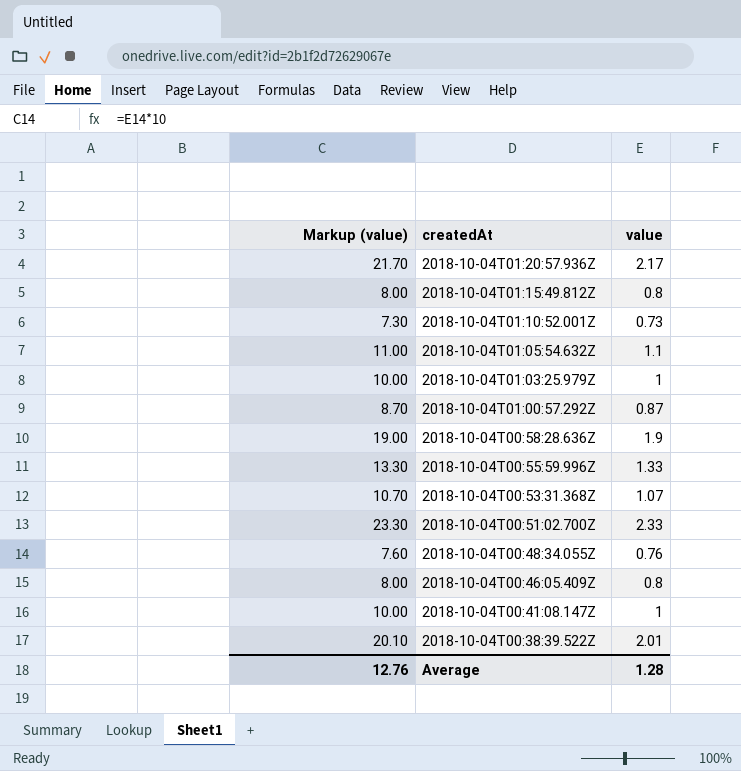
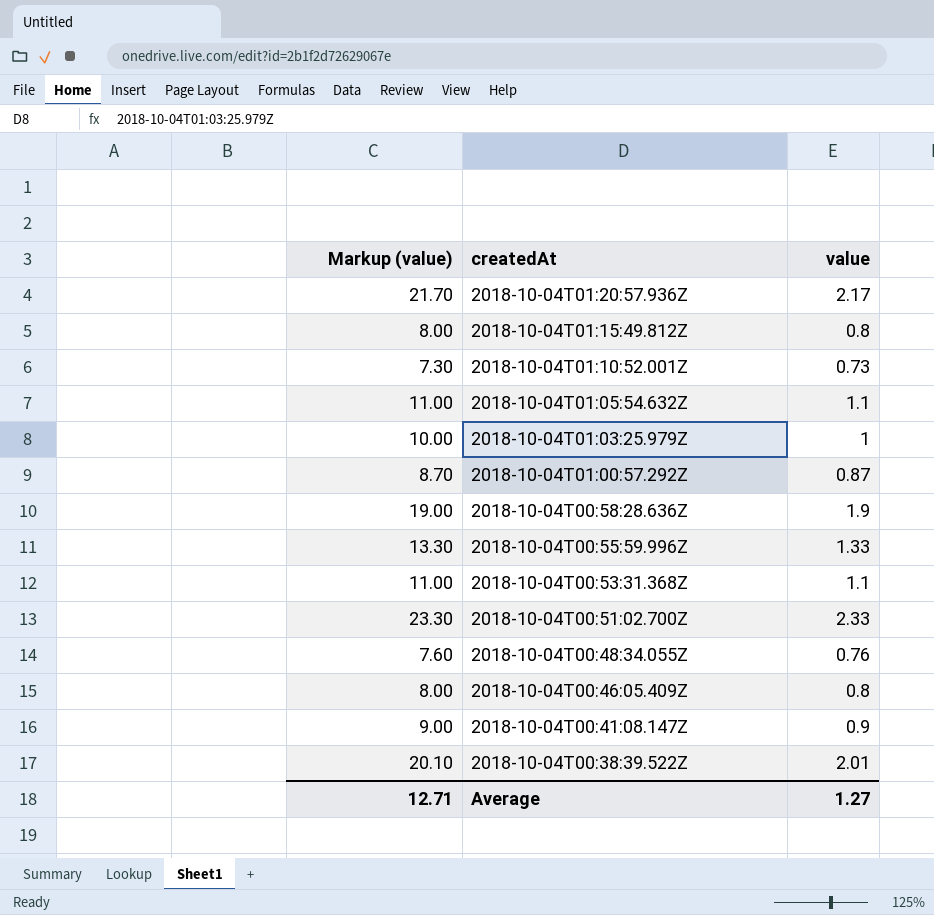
2018-10-04T00:53:31.368Z | Markup (value): 10.70 -> 11.00
2018-10-04T00:53:31.368Z | value: 1.07 -> 1.1
2018-10-04T00:41:08.147Z | Markup (value): 10.00 -> 9.00
2018-10-04T00:41:08.147Z | value: 1 -> 0.9
Average | Markup (value): 12.76 -> 12.71
Average | value: 1.28 -> 1.27

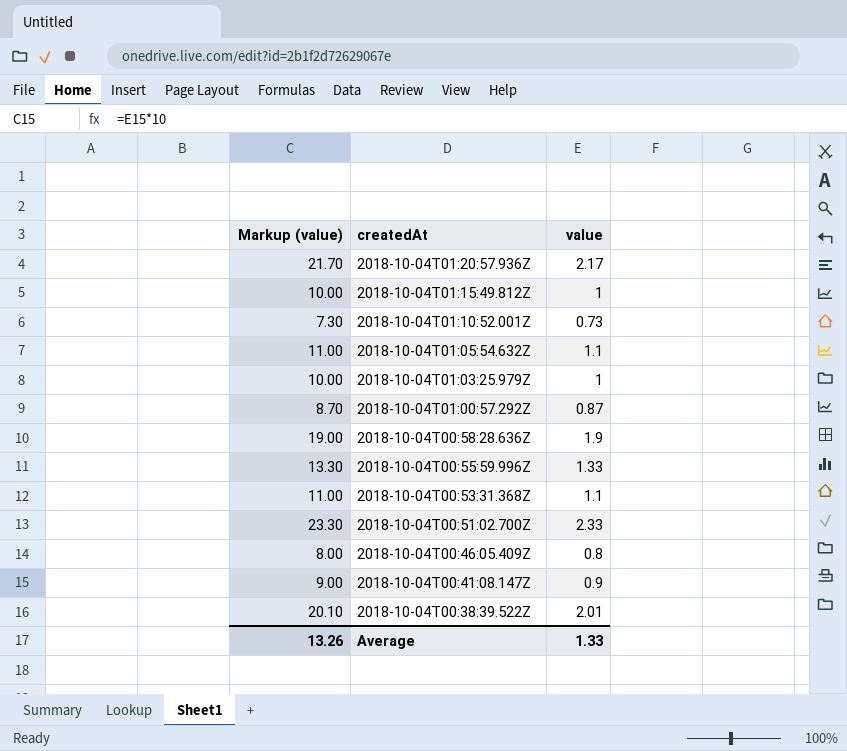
row 2018-10-04T00:48:34.055Z: 7.60 | 0.76 -> none
2018-10-04T01:15:49.812Z | Markup (value): 8.00 -> 10.00
2018-10-04T01:15:49.812Z | value: 0.8 -> 1
Average | Markup (value): 12.71 -> 13.26
Average | value: 1.27 -> 1.33

